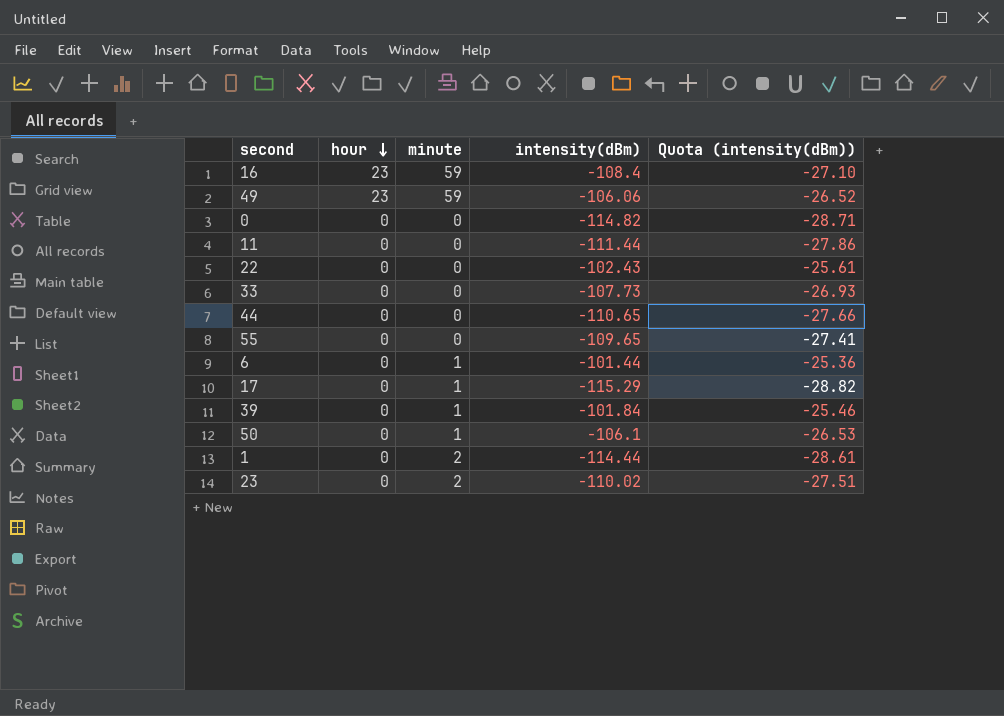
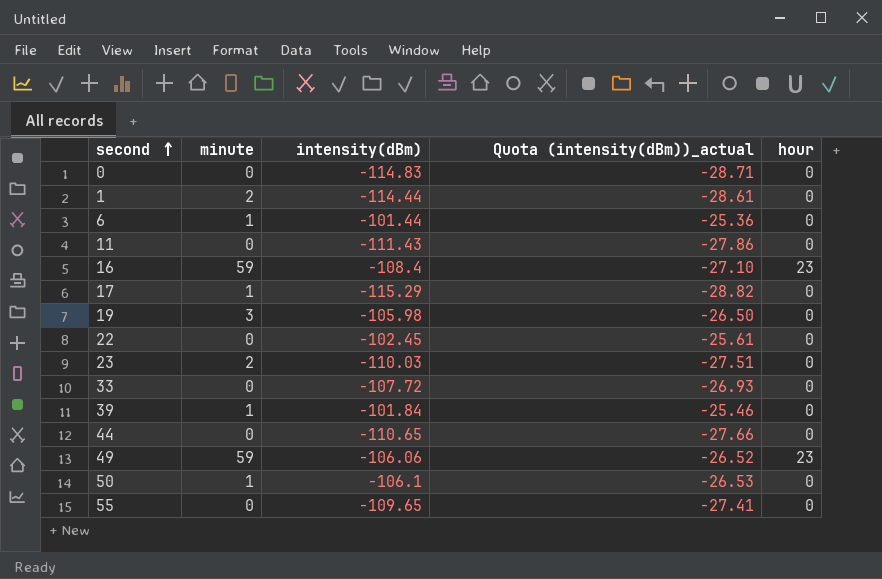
row order: hour descending -> second ascending
column name: Quota (intensity(dBm)) -> Quota (intensity(dBm))_actual
column hour | position: 2 -> 5
0 | intensity(dBm): -114.82 -> -114.83
11 | intensity(dBm): -111.44 -> -111.43
row 19: none -> 3 | -105.98 | -26.50 | 0
22 | intensity(dBm): -102.43 -> -102.45
23 | intensity(dBm): -110.02 -> -110.03
33 | intensity(dBm): -107.73 -> -107.72

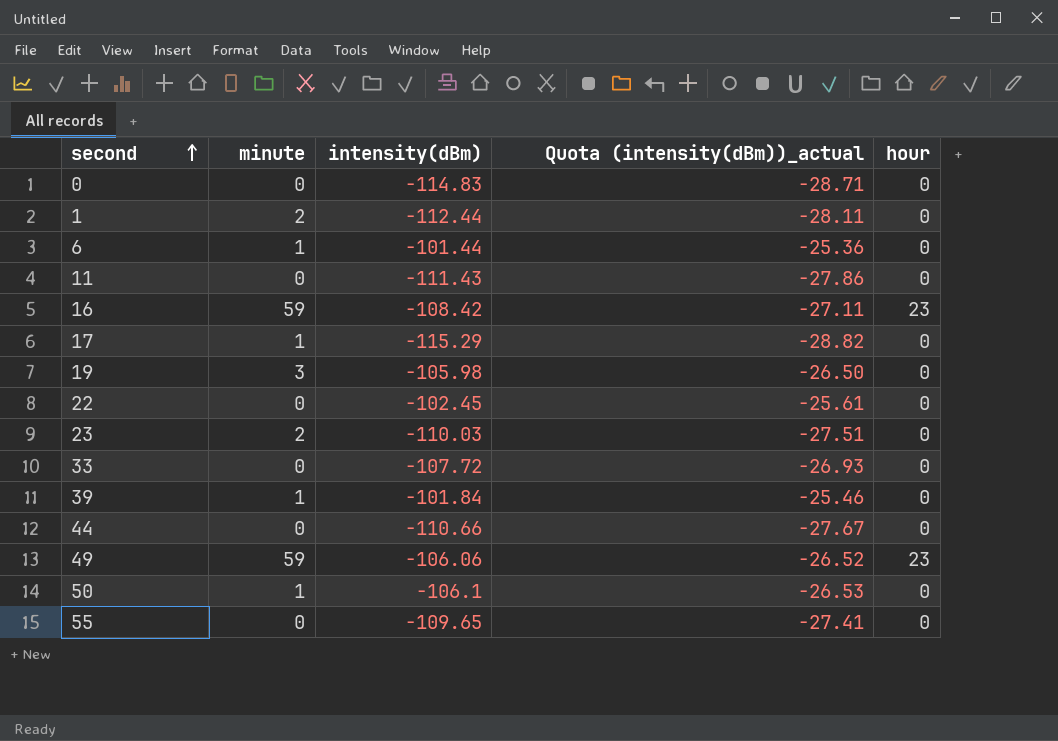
1 | intensity(dBm): -114.44 -> -112.44
1 | Quota (intensity(dBm))_actual: -28.61 -> -28.11
16 | intensity(dBm): -108.4 -> -108.42
16 | Quota (intensity(dBm))_actual: -27.10 -> -27.11
44 | intensity(dBm): -110.65 -> -110.66
44 | Quota (intensity(dBm))_actual: -27.66 -> -27.67

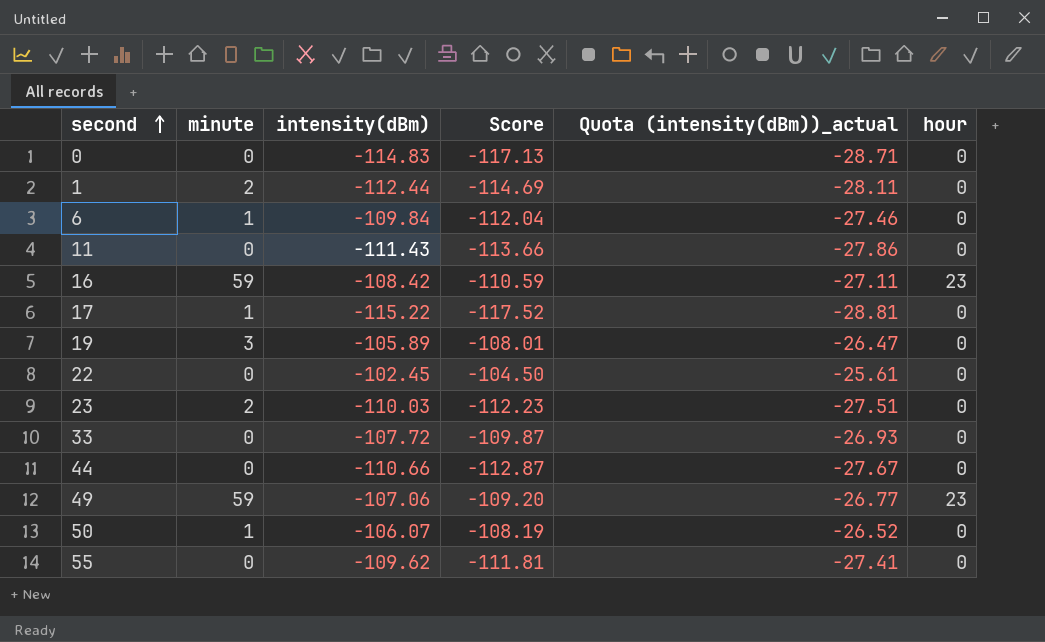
column Score | formula: none -> [intensity(dBm)] * 1.02
row 39: 1 | -101.84 | -25.46 | 0 -> none
6 | intensity(dBm): -101.44 -> -109.84
6 | Quota (intensity(dBm))_actual: -25.36 -> -27.46
17 | intensity(dBm): -115.29 -> -115.22
17 | Quota (intensity(dBm))_actual: -28.82 -> -28.81
19 | intensity(dBm): -105.98 -> -105.89
19 | Quota (intensity(dBm))_actual: -26.50 -> -26.47
49 | intensity(dBm): -106.06 -> -107.06
49 | Quota (intensity(dBm))_actual: -26.52 -> -26.77
50 | intensity(dBm): -106.1 -> -106.07
50 | Quota (intensity(dBm))_actual: -26.53 -> -26.52
55 | intensity(dBm): -109.65 -> -109.62

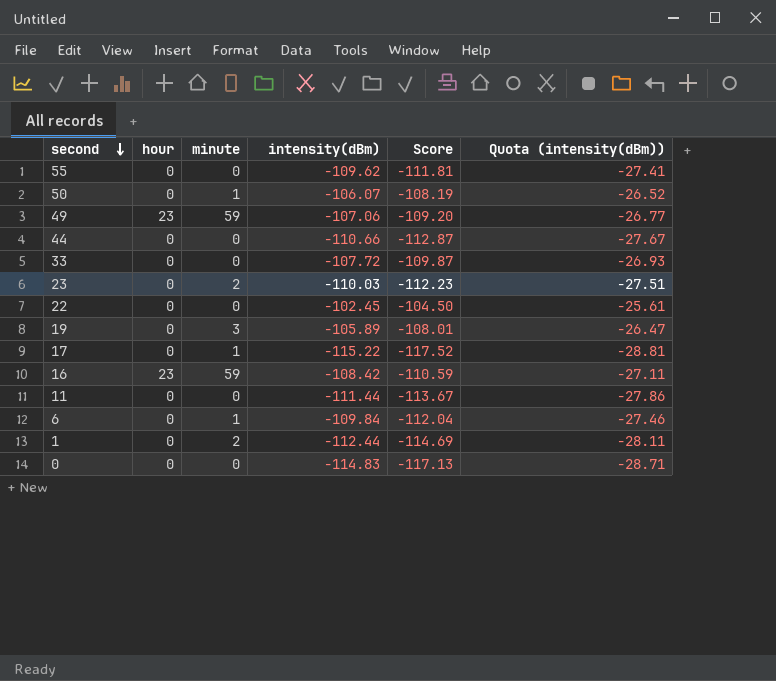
row order: second ascending -> second descending
column hour | position: 6 -> 2
column name: Quota (intensity(dBm))_actual -> Quota (intensity(dBm))
11 | intensity(dBm): -111.43 -> -111.44
11 | Score: -113.66 -> -113.67

